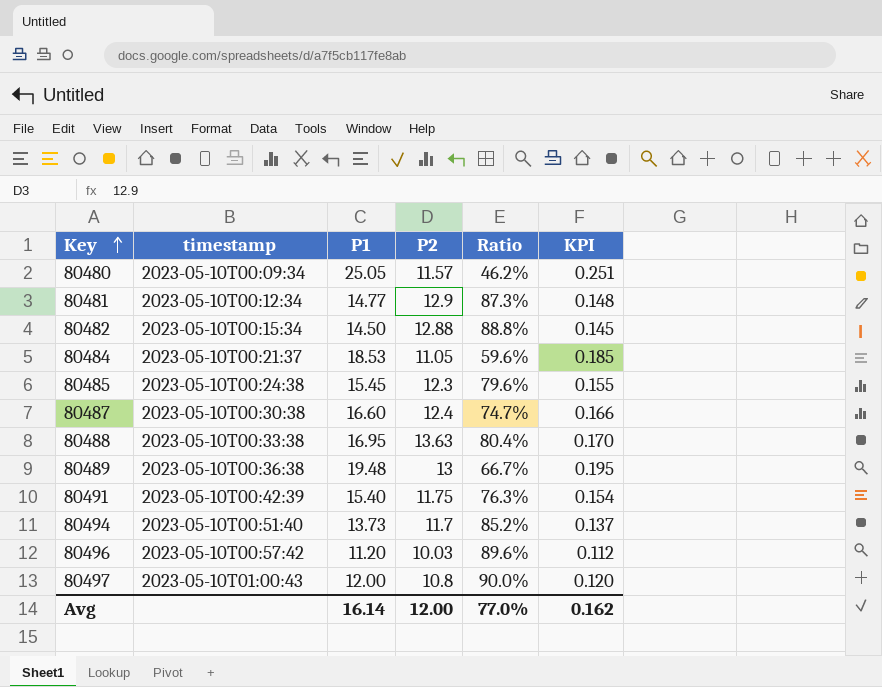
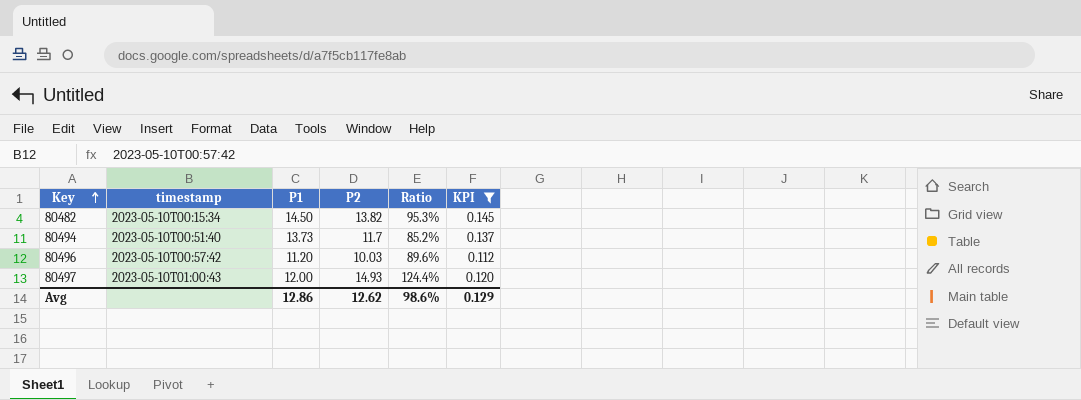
filter: none -> KPI <= 0.145
80482 | P2: 12.88 -> 13.82
80482 | Ratio: 88.8% -> 95.3%
80497 | P2: 10.8 -> 14.93
80497 | Ratio: 90.0% -> 124.4%
Avg | P1: 16.14 -> 12.86
Avg | P2: 12.00 -> 12.62
Avg | Ratio: 77.0% -> 98.6%
Avg | KPI: 0.162 -> 0.129

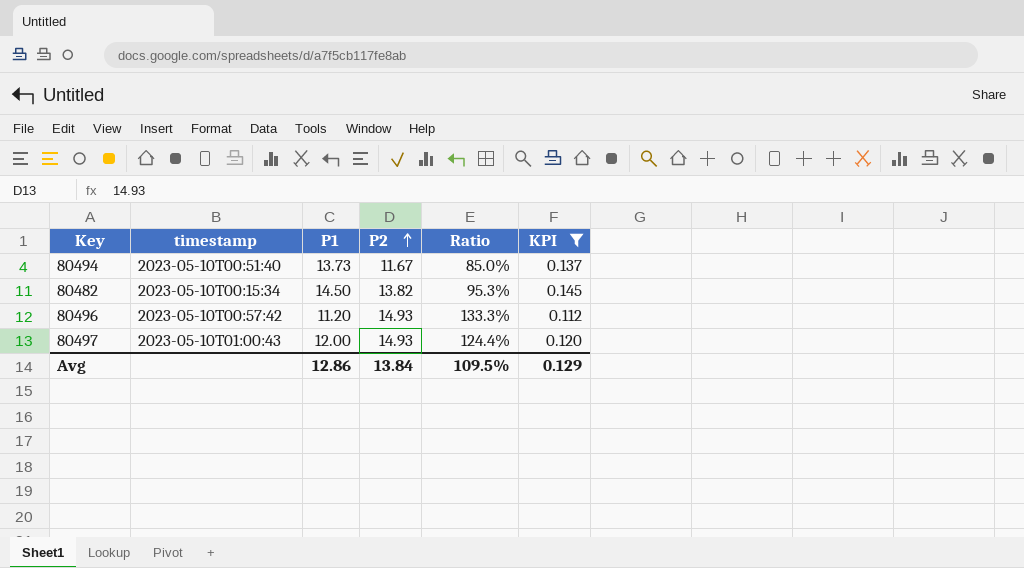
row order: Key ascending -> P2 ascending
80494 | P2: 11.7 -> 11.67
80494 | Ratio: 85.2% -> 85.0%
80496 | P2: 10.03 -> 14.93
80496 | Ratio: 89.6% -> 133.3%
Avg | P2: 12.62 -> 13.84
Avg | Ratio: 98.6% -> 109.5%

